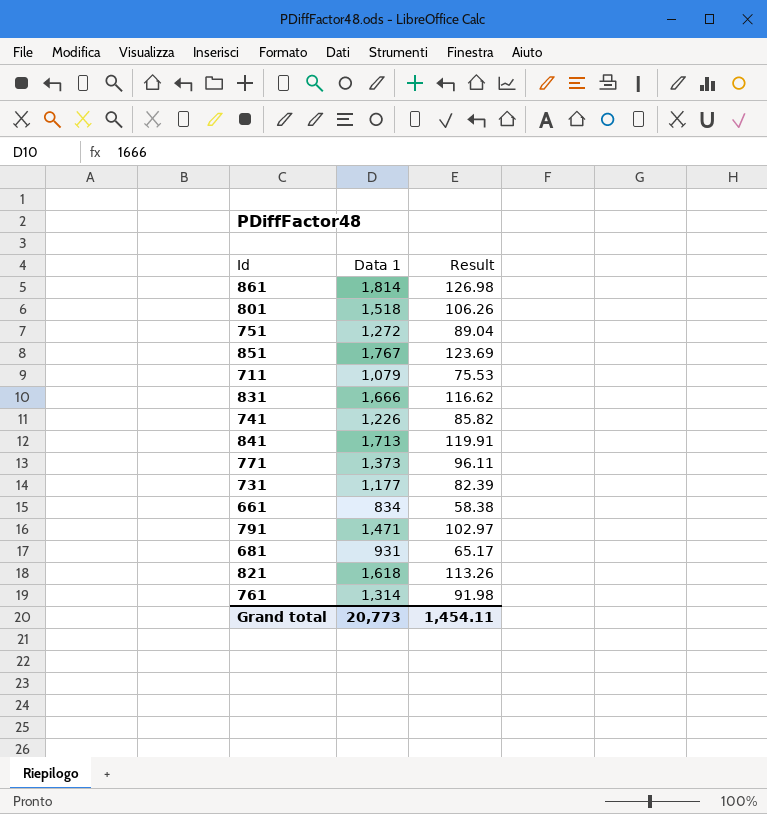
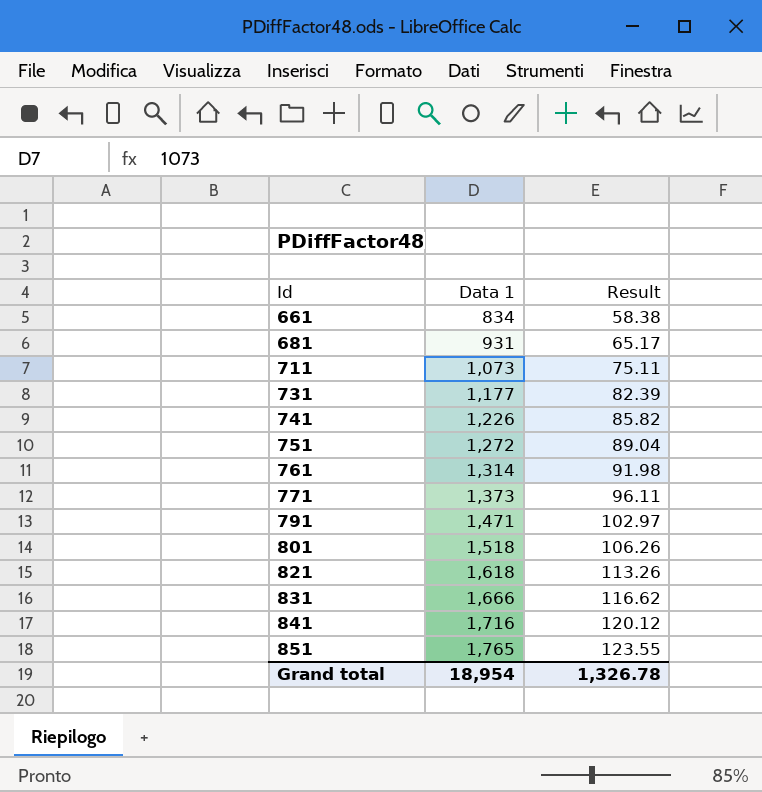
row order: none -> Id ascending
row 861: 1,814 | 126.98 -> none
711 | Data 1: 1,079 -> 1,073
711 | Result: 75.53 -> 75.11
841 | Data 1: 1,713 -> 1,716
841 | Result: 119.91 -> 120.12
851 | Data 1: 1,767 -> 1,765
851 | Result: 123.69 -> 123.55
Grand total | Data 1: 20,773 -> 18,954
Grand total | Result: 1,454.11 -> 1,326.78

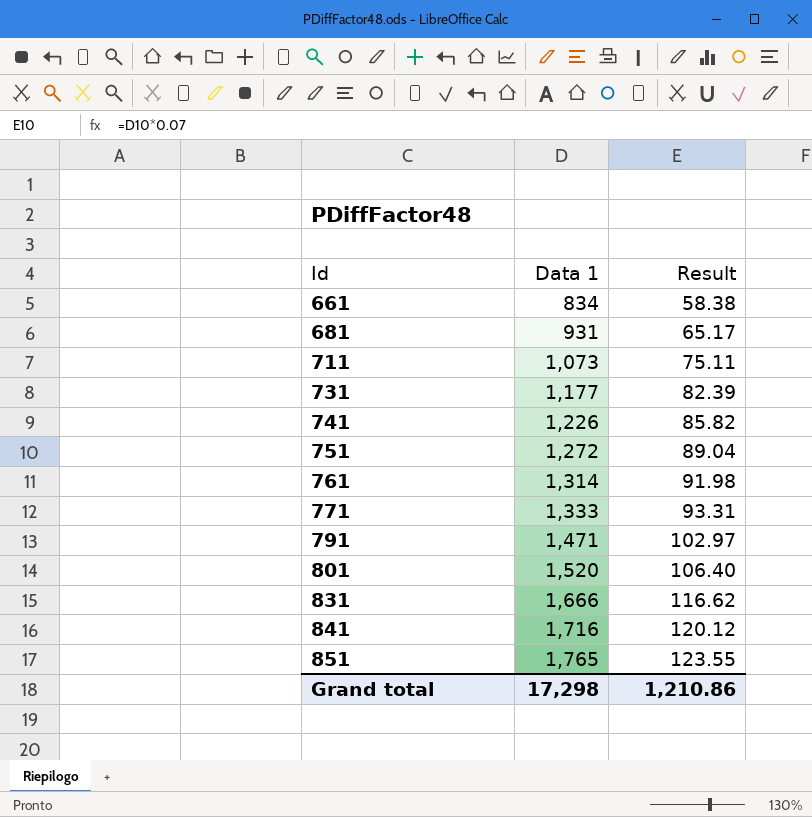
row 821: 1,618 | 113.26 -> none
771 | Data 1: 1,373 -> 1,333
771 | Result: 96.11 -> 93.31
801 | Data 1: 1,518 -> 1,520
801 | Result: 106.26 -> 106.40
Grand total | Data 1: 18,954 -> 17,298
Grand total | Result: 1,326.78 -> 1,210.86

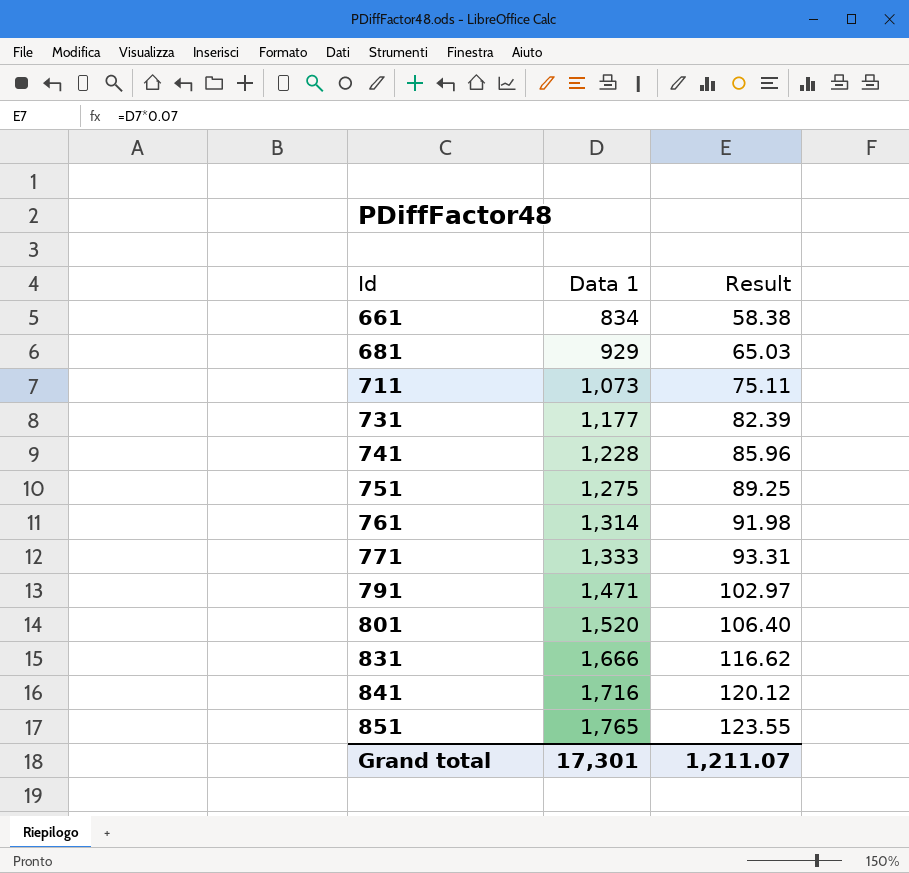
681 | Data 1: 931 -> 929
681 | Result: 65.17 -> 65.03
741 | Data 1: 1,226 -> 1,228
741 | Result: 85.82 -> 85.96
751 | Data 1: 1,272 -> 1,275
751 | Result: 89.04 -> 89.25
Grand total | Data 1: 17,298 -> 17,301
Grand total | Result: 1,210.86 -> 1,211.07

